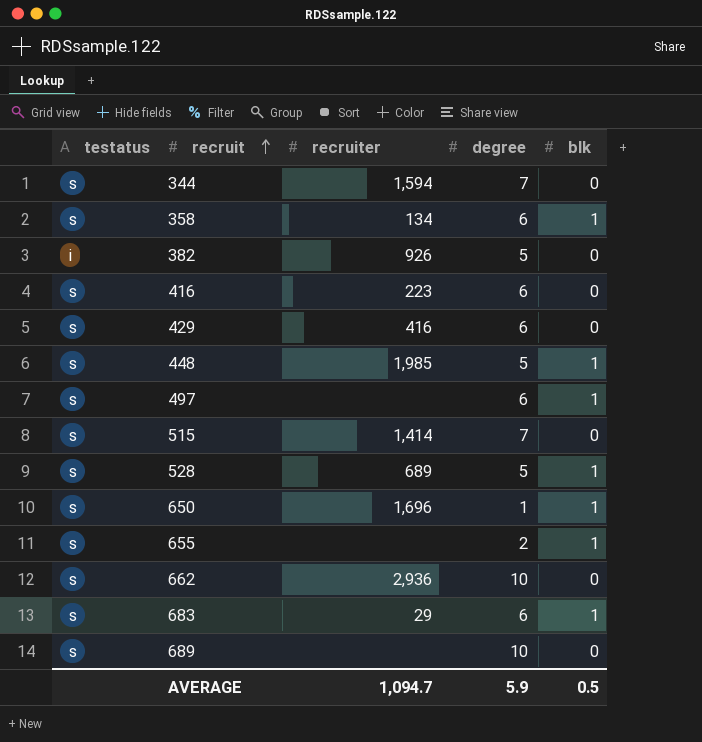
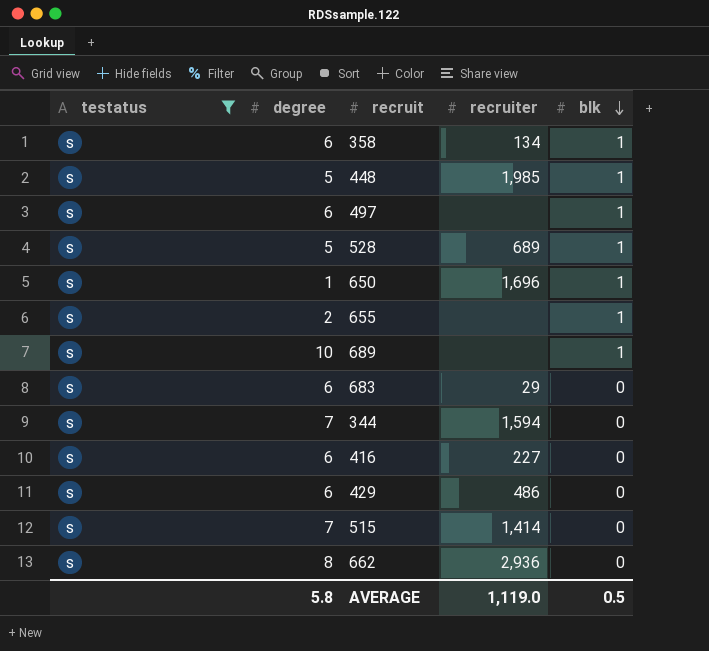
filter: none -> testatus = s
row order: recruit ascending -> blk descending
column degree | position: 4 -> 2
689 | blk: 0 -> 1
683 | blk: 1 -> 0
416 | recruiter: 223 -> 227
429 | recruiter: 416 -> 486
662 | degree: 10 -> 8
AVERAGE | degree: 5.9 -> 5.8
AVERAGE | recruiter: 1,094.7 -> 1,119.0

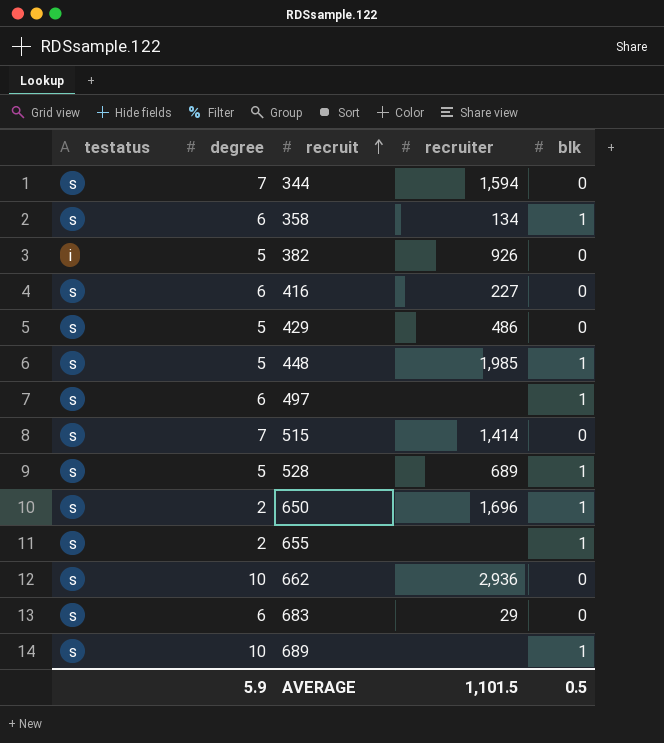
filter: testatus = s -> none
row order: blk descending -> recruit ascending
429 | degree: 6 -> 5
650 | degree: 1 -> 2
662 | degree: 8 -> 10
AVERAGE | degree: 5.8 -> 5.9
AVERAGE | recruiter: 1,119.0 -> 1,101.5

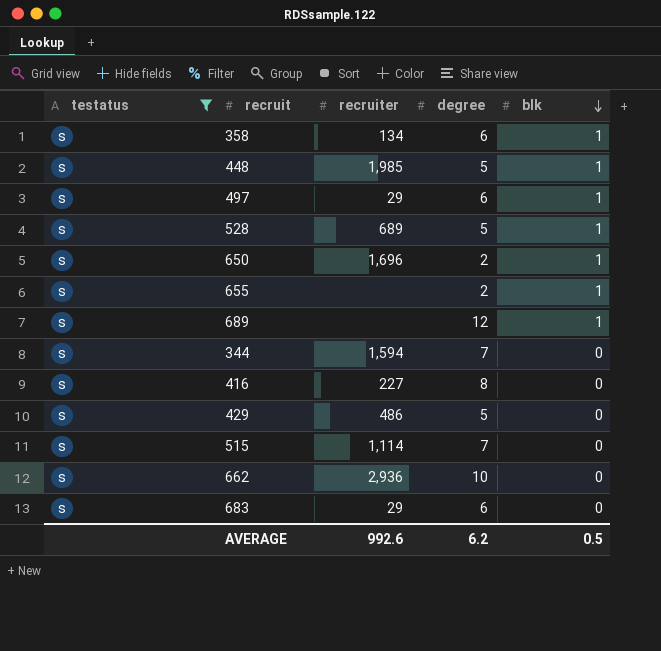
filter: none -> testatus = s
row order: recruit ascending -> blk descending
column degree | position: 2 -> 4
497 | recruiter: none -> 29
689 | degree: 10 -> 12
416 | degree: 6 -> 8
515 | recruiter: 1,414 -> 1,114
AVERAGE | recruiter: 1,101.5 -> 992.6
AVERAGE | degree: 5.9 -> 6.2

